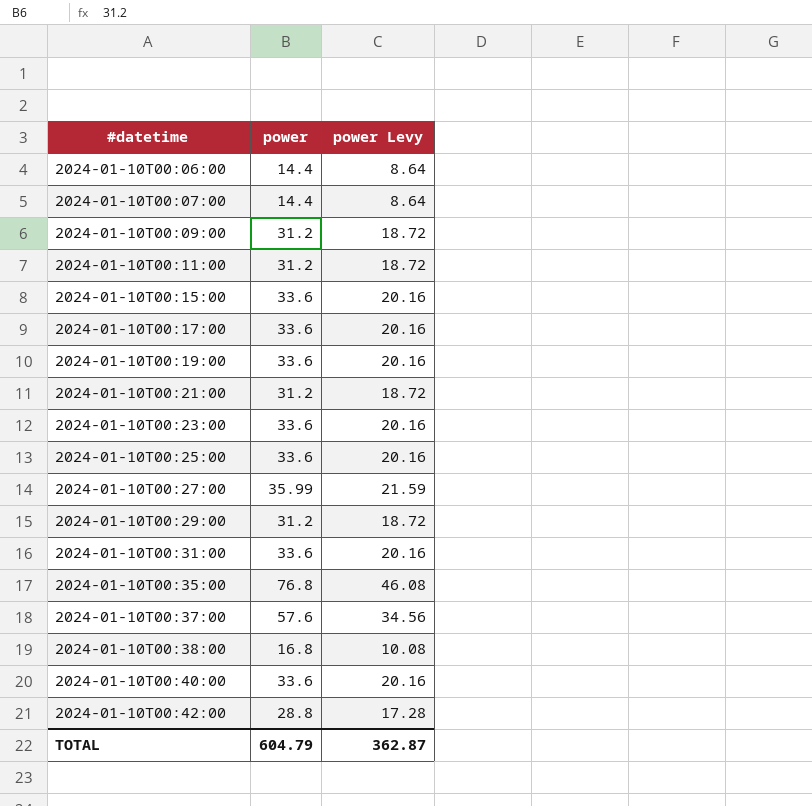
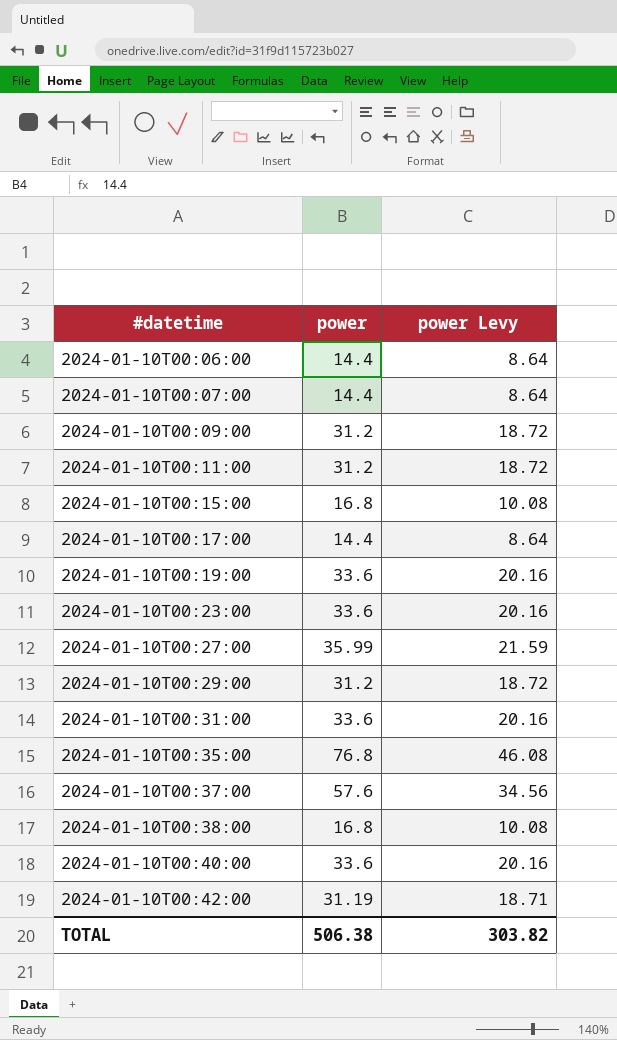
row 2024-01-10T00:21:00: 31.2 | 18.72 -> none
row 2024-01-10T00:25:00: 33.6 | 20.16 -> none
2024-01-10T00:15:00 | power: 33.6 -> 16.8
2024-01-10T00:15:00 | power Levy: 20.16 -> 10.08
2024-01-10T00:17:00 | power: 33.6 -> 14.4
2024-01-10T00:17:00 | power Levy: 20.16 -> 8.64
2024-01-10T00:42:00 | power: 28.8 -> 31.19
2024-01-10T00:42:00 | power Levy: 17.28 -> 18.71
TOTAL | power: 604.79 -> 506.38
TOTAL | power Levy: 362.87 -> 303.82

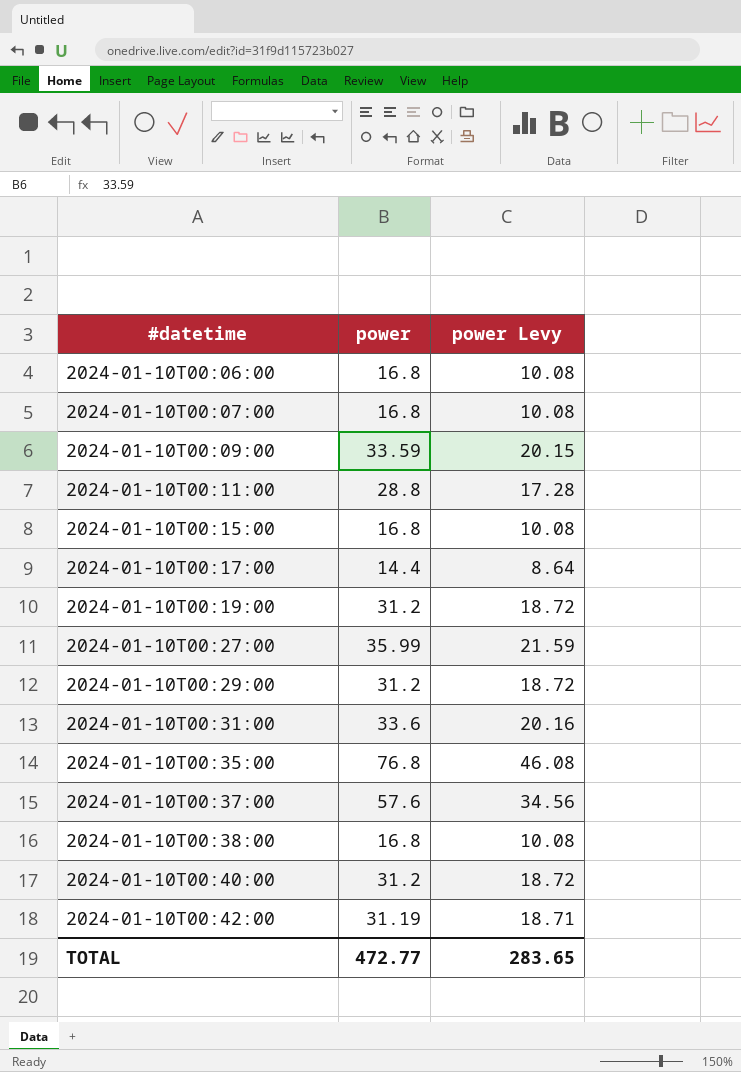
row 2024-01-10T00:23:00: 33.6 | 20.16 -> none
2024-01-10T00:06:00 | power: 14.4 -> 16.8
2024-01-10T00:06:00 | power Levy: 8.64 -> 10.08
2024-01-10T00:07:00 | power: 14.4 -> 16.8
2024-01-10T00:07:00 | power Levy: 8.64 -> 10.08
2024-01-10T00:09:00 | power: 31.2 -> 33.59
2024-01-10T00:09:00 | power Levy: 18.72 -> 20.15
2024-01-10T00:11:00 | power: 31.2 -> 28.8
2024-01-10T00:11:00 | power Levy: 18.72 -> 17.28
2024-01-10T00:19:00 | power: 33.6 -> 31.2
2024-01-10T00:19:00 | power Levy: 20.16 -> 18.72
2024-01-10T00:40:00 | power: 33.6 -> 31.2
2024-01-10T00:40:00 | power Levy: 20.16 -> 18.72
TOTAL | power: 506.38 -> 472.77
TOTAL | power Levy: 303.82 -> 283.65

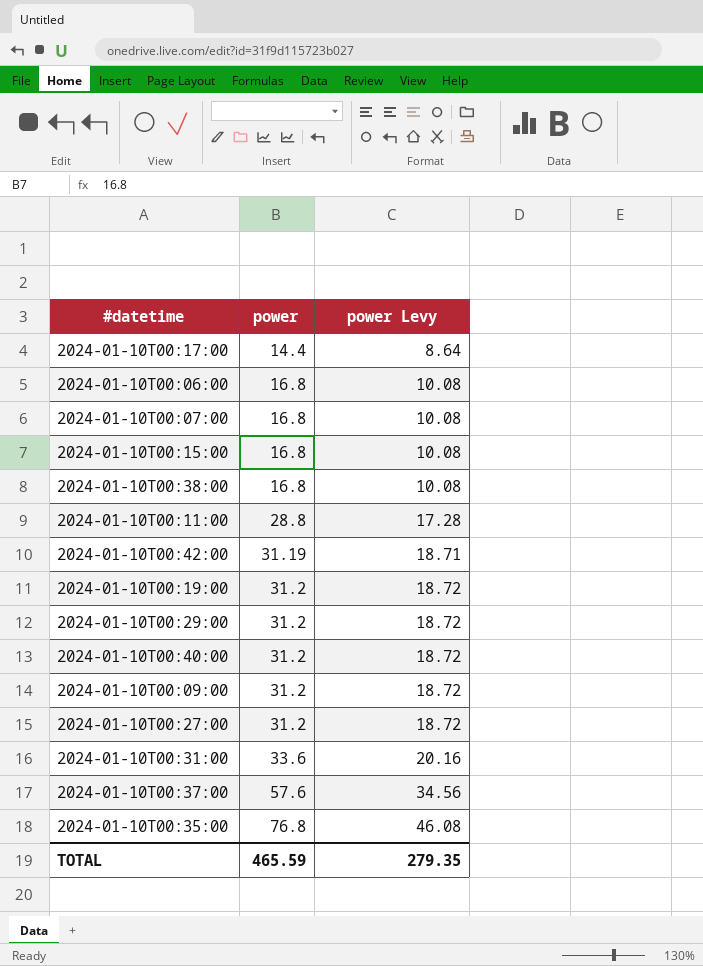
row order: #datetime ascending -> power ascending
2024-01-10T00:09:00 | power: 33.59 -> 31.2
2024-01-10T00:09:00 | power Levy: 20.15 -> 18.72
2024-01-10T00:27:00 | power: 35.99 -> 31.2
2024-01-10T00:27:00 | power Levy: 21.59 -> 18.72
TOTAL | power: 472.77 -> 465.59
TOTAL | power Levy: 283.65 -> 279.35

